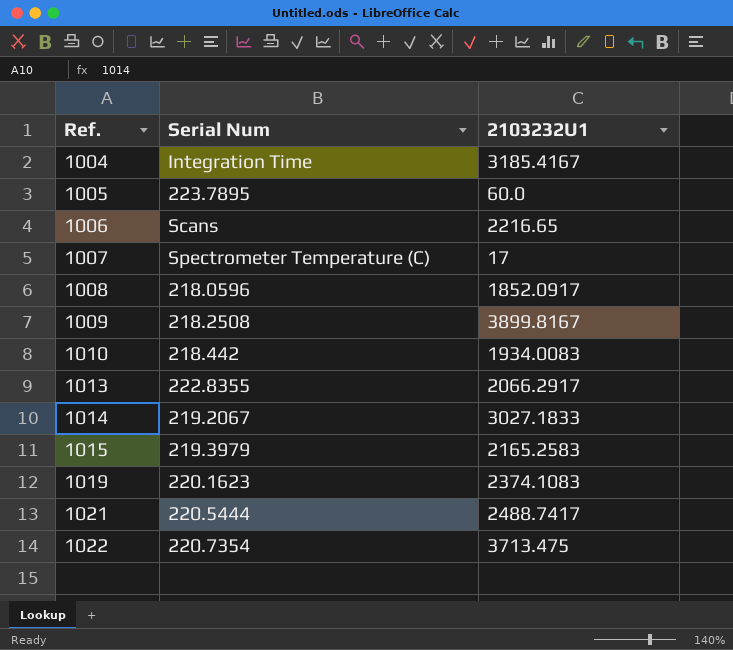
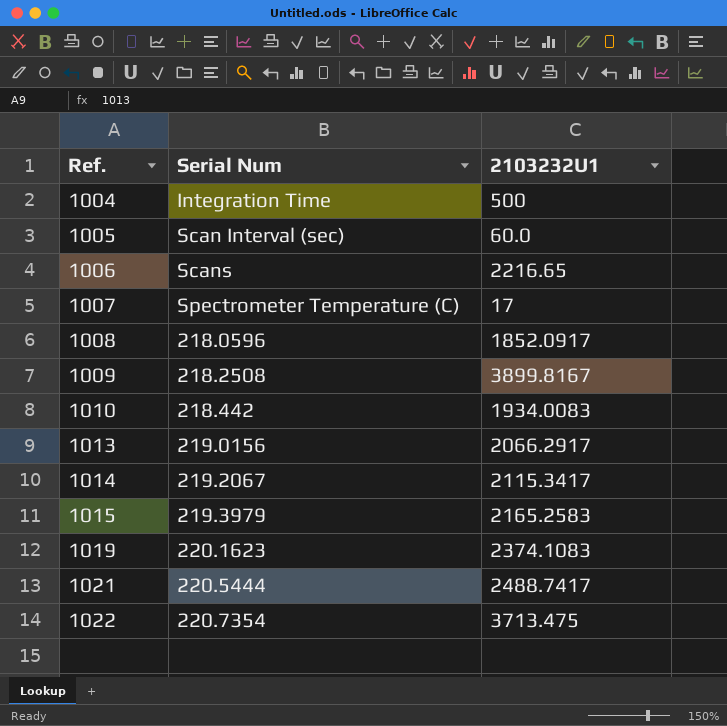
1004 | 2103232U1: 3185.4167 -> 500
1005 | Serial Num: 223.7895 -> Scan Interval (sec)
1013 | Serial Num: 222.8355 -> 219.0156
1014 | 2103232U1: 3027.1833 -> 2115.3417

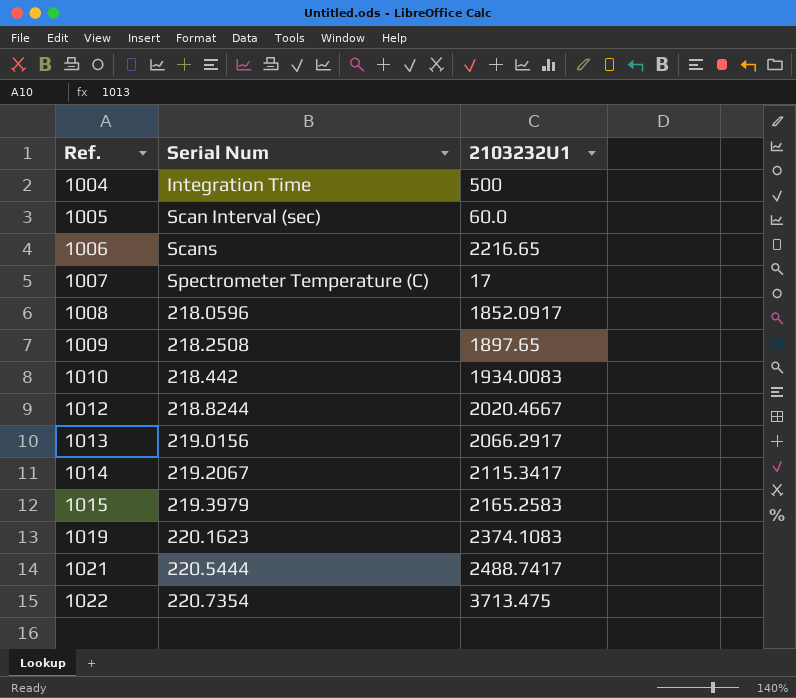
1009 | 2103232U1: 3899.8167 -> 1897.65
row 1012: none -> 218.8244 | 2020.4667

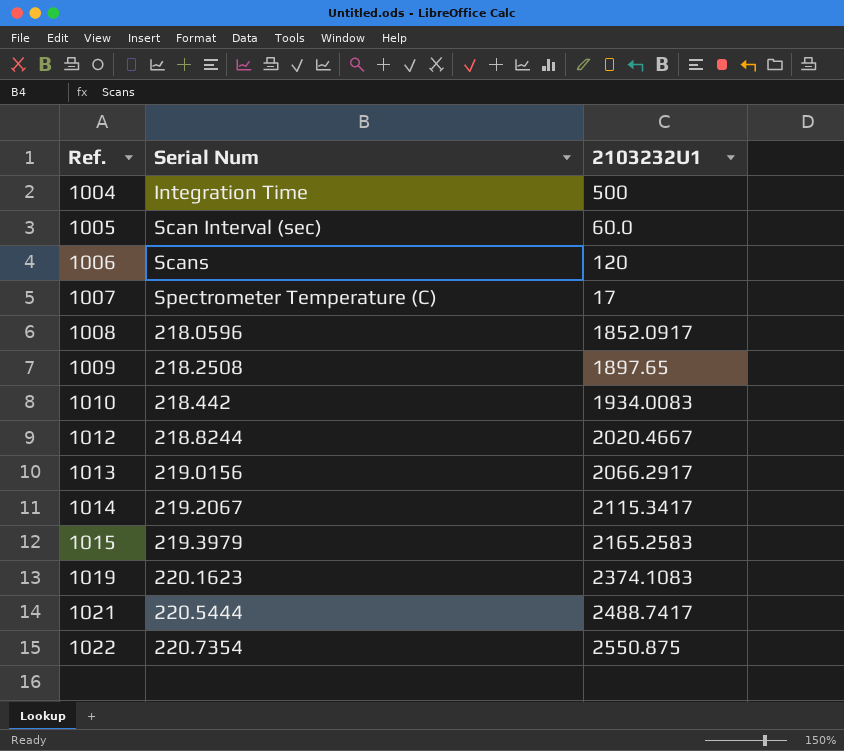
1006 | 2103232U1: 2216.65 -> 120
1022 | 2103232U1: 3713.475 -> 2550.875

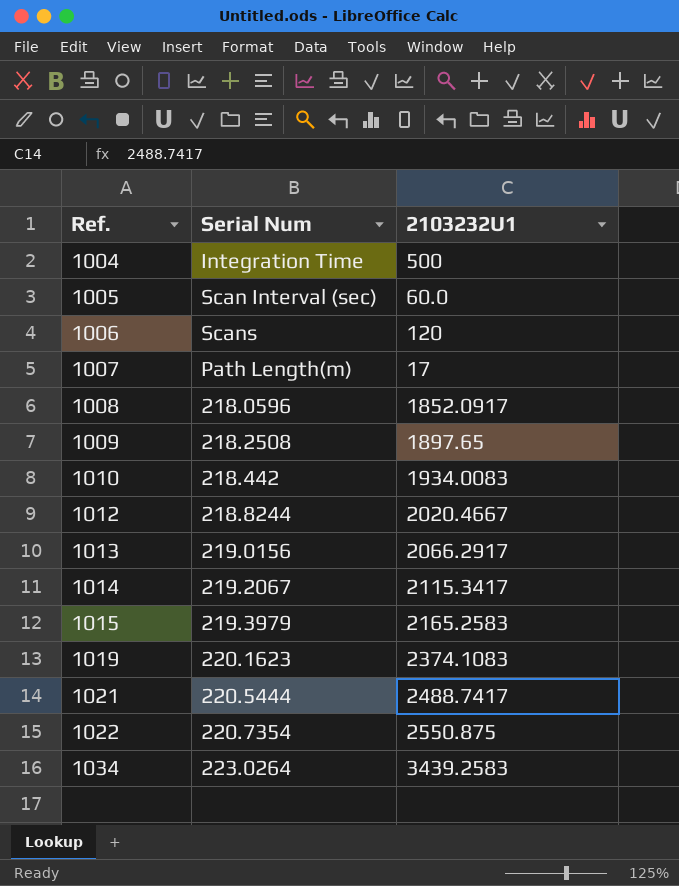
1007 | Serial Num: Spectrometer Temperature (C) -> Path Length(m)
row 1034: none -> 223.0264 | 3439.2583

